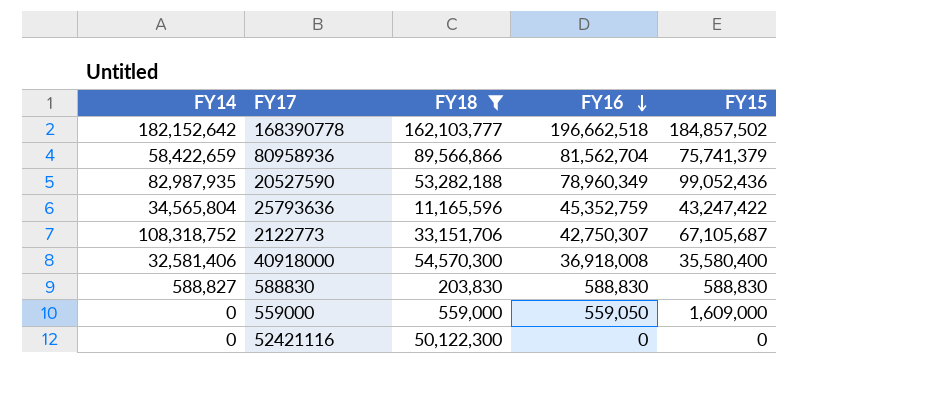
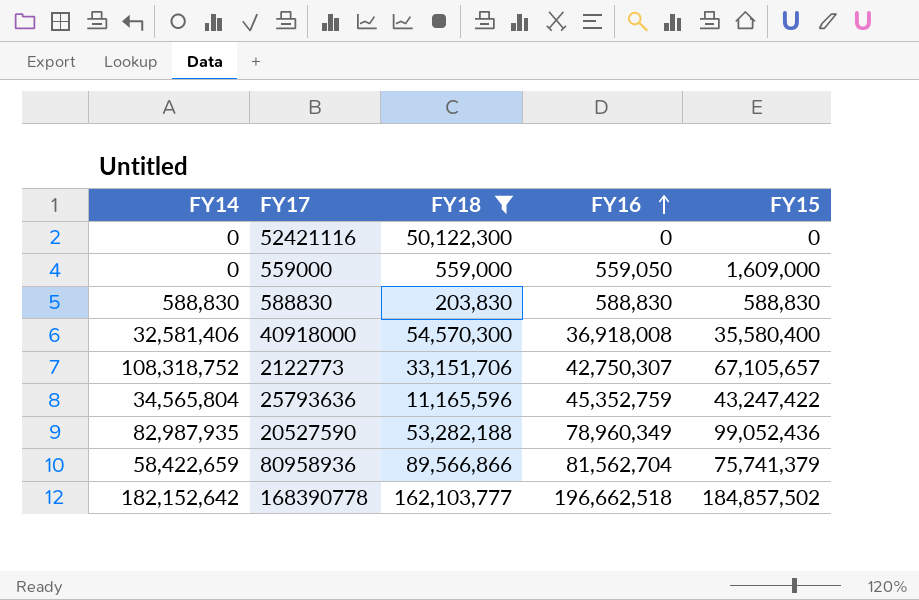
row order: FY16 descending -> FY16 ascending
588830 | FY14: 588,827 -> 588,830
2122773 | FY15: 67,105,687 -> 67,105,657

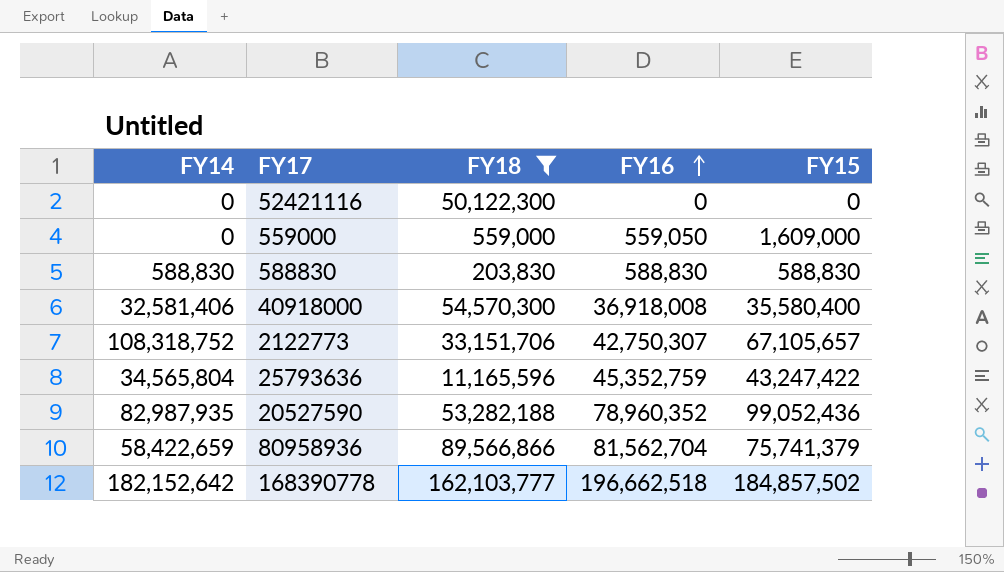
20527590 | FY16: 78,960,349 -> 78,960,352

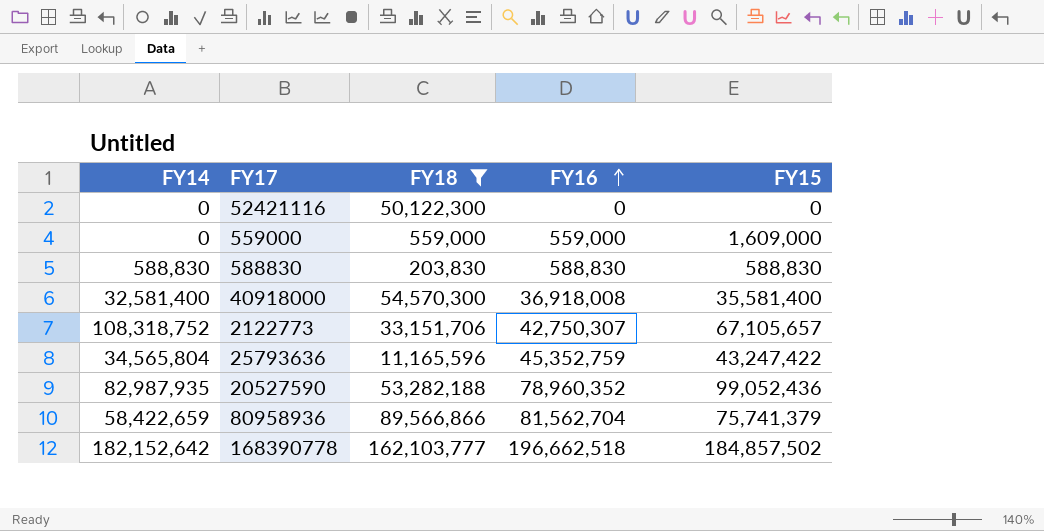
559000 | FY16: 559,050 -> 559,000
40918000 | FY14: 32,581,406 -> 32,581,400
40918000 | FY15: 35,580,400 -> 35,581,400

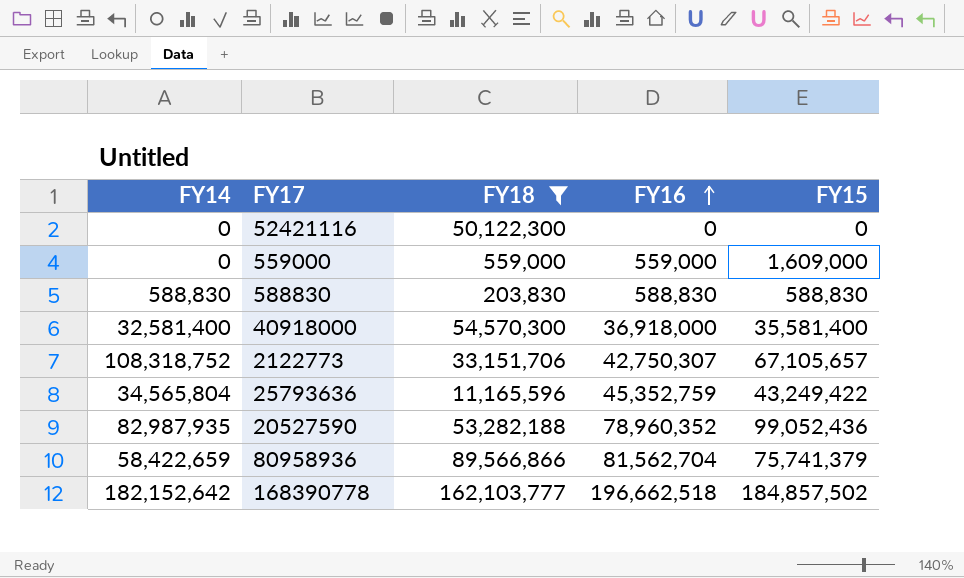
40918000 | FY16: 36,918,008 -> 36,918,000
25793636 | FY15: 43,247,422 -> 43,249,422

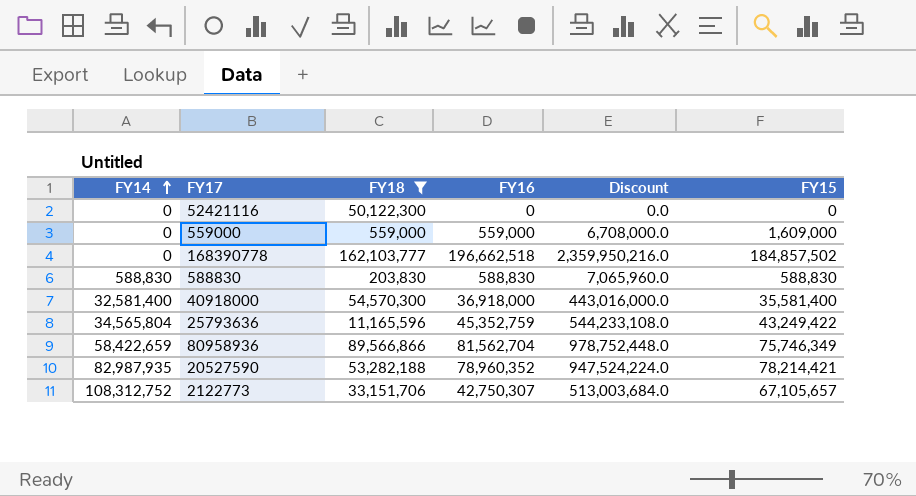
row order: FY16 ascending -> FY14 ascending
column Discount | formula: none -> [FY16] * 12
168390778 | FY14: 182,152,642 -> 0
80958936 | FY15: 75,741,379 -> 75,746,349
20527590 | FY15: 99,052,436 -> 78,214,421
2122773 | FY14: 108,318,752 -> 108,312,752

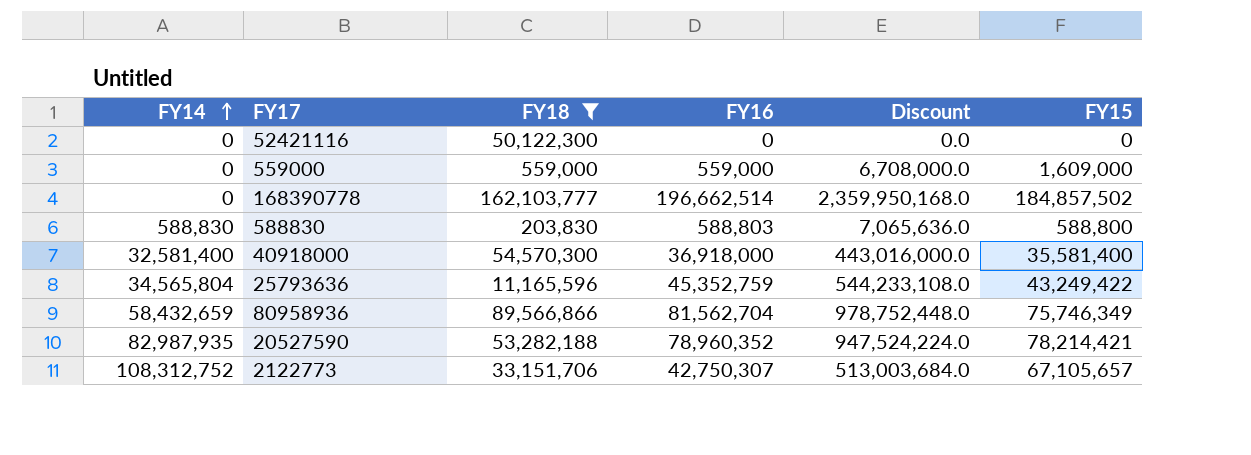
168390778 | FY16: 196,662,518 -> 196,662,514
168390778 | Discount: 2,359,950,216.0 -> 2,359,950,168.0
588830 | FY16: 588,830 -> 588,803
588830 | Discount: 7,065,960.0 -> 7,065,636.0
588830 | FY15: 588,830 -> 588,800
80958936 | FY14: 58,422,659 -> 58,432,659

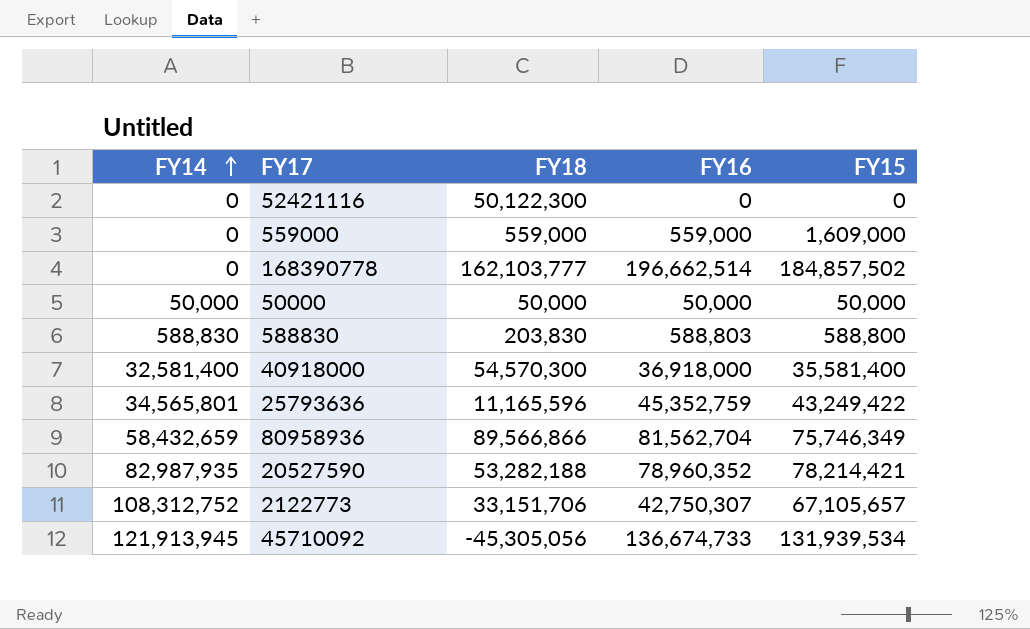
filter: FY18 >= 203,830 -> none
column Discount | formula: [FY16] * 12 -> none
25793636 | FY14: 34,565,804 -> 34,565,801

